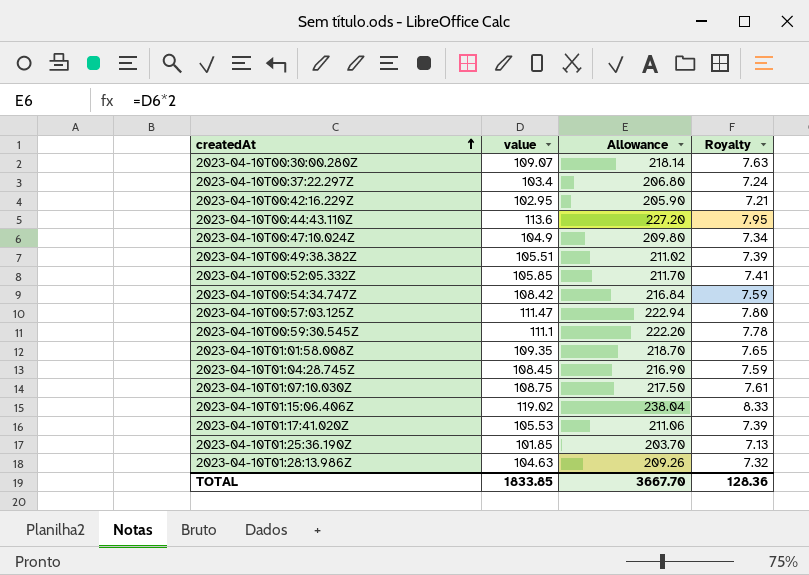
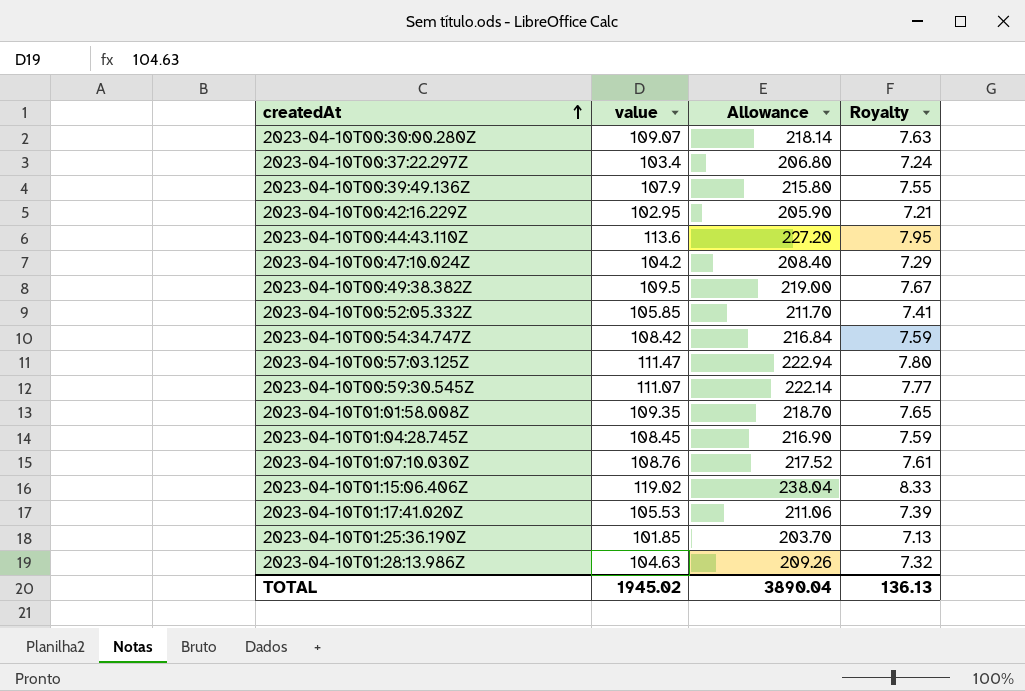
row 2023-04-10T00:39:49.136Z: none -> 107.9 | 215.80 | 7.55
2023-04-10T00:47:10.024Z | value: 104.9 -> 104.2
2023-04-10T00:47:10.024Z | Allowance: 209.80 -> 208.40
2023-04-10T00:47:10.024Z | Royalty: 7.34 -> 7.29
2023-04-10T00:49:38.382Z | value: 105.51 -> 109.5
2023-04-10T00:49:38.382Z | Allowance: 211.02 -> 219.00
2023-04-10T00:49:38.382Z | Royalty: 7.39 -> 7.67
2023-04-10T00:59:30.545Z | value: 111.1 -> 111.07
2023-04-10T00:59:30.545Z | Allowance: 222.20 -> 222.14
2023-04-10T00:59:30.545Z | Royalty: 7.78 -> 7.77
2023-04-10T01:07:10.030Z | value: 108.75 -> 108.76
2023-04-10T01:07:10.030Z | Allowance: 217.50 -> 217.52
TOTAL | value: 1833.85 -> 1945.02
TOTAL | Allowance: 3667.70 -> 3890.04
TOTAL | Royalty: 128.36 -> 136.13

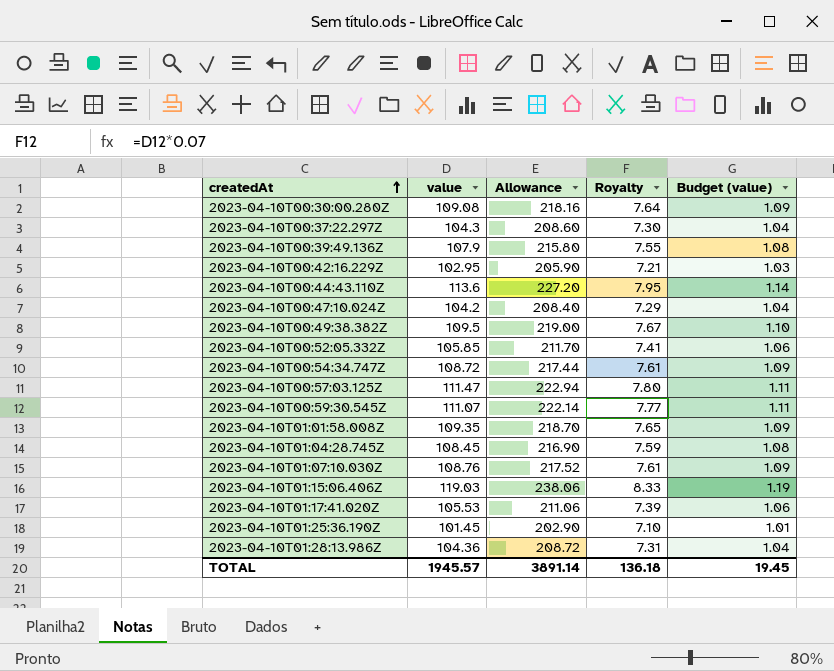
column Budget (value) | formula: none -> [value] * 0.01
2023-04-10T00:30:00.280Z | value: 109.07 -> 109.08
2023-04-10T00:30:00.280Z | Allowance: 218.14 -> 218.16
2023-04-10T00:30:00.280Z | Royalty: 7.63 -> 7.64
2023-04-10T00:37:22.297Z | value: 103.4 -> 104.3
2023-04-10T00:37:22.297Z | Allowance: 206.80 -> 208.60
2023-04-10T00:37:22.297Z | Royalty: 7.24 -> 7.30
2023-04-10T00:54:34.747Z | value: 108.42 -> 108.72
2023-04-10T00:54:34.747Z | Allowance: 216.84 -> 217.44
2023-04-10T00:54:34.747Z | Royalty: 7.59 -> 7.61
2023-04-10T01:15:06.406Z | value: 119.02 -> 119.03
2023-04-10T01:15:06.406Z | Allowance: 238.04 -> 238.06
2023-04-10T01:25:36.190Z | value: 101.85 -> 101.45
2023-04-10T01:25:36.190Z | Allowance: 203.70 -> 202.90
2023-04-10T01:25:36.190Z | Royalty: 7.13 -> 7.10
2023-04-10T01:28:13.986Z | value: 104.63 -> 104.36
2023-04-10T01:28:13.986Z | Allowance: 209.26 -> 208.72
2023-04-10T01:28:13.986Z | Royalty: 7.32 -> 7.31
TOTAL | value: 1945.02 -> 1945.57
TOTAL | Allowance: 3890.04 -> 3891.14
TOTAL | Royalty: 136.13 -> 136.18

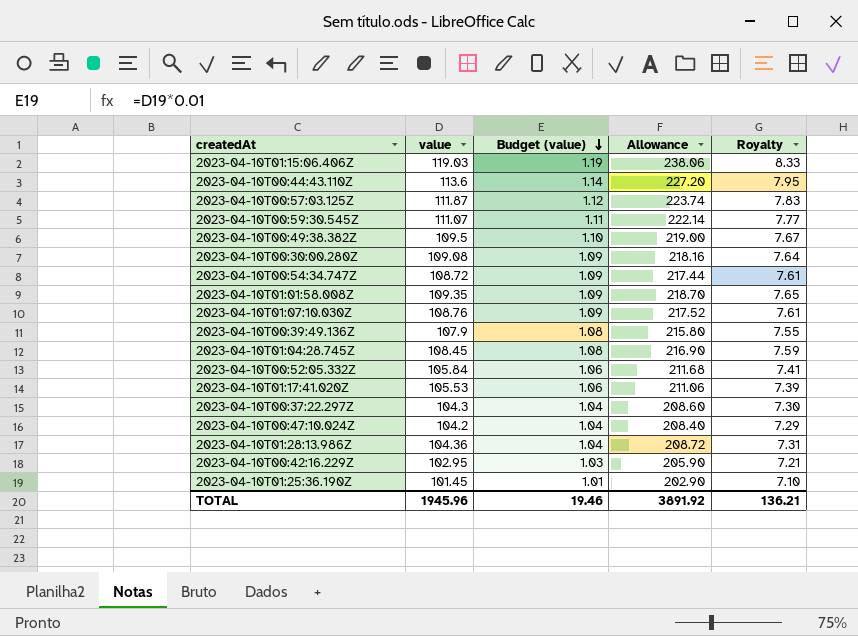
row order: createdAt ascending -> Budget (value) descending
column Budget (value) | position: 5 -> 3
2023-04-10T00:57:03.125Z | value: 111.47 -> 111.87
2023-04-10T00:57:03.125Z | Budget (value): 1.11 -> 1.12
2023-04-10T00:57:03.125Z | Allowance: 222.94 -> 223.74
2023-04-10T00:57:03.125Z | Royalty: 7.80 -> 7.83
2023-04-10T00:52:05.332Z | value: 105.85 -> 105.84
2023-04-10T00:52:05.332Z | Allowance: 211.70 -> 211.68
TOTAL | value: 1945.57 -> 1945.96
TOTAL | Budget (value): 19.45 -> 19.46
TOTAL | Allowance: 3891.14 -> 3891.92
TOTAL | Royalty: 136.18 -> 136.21

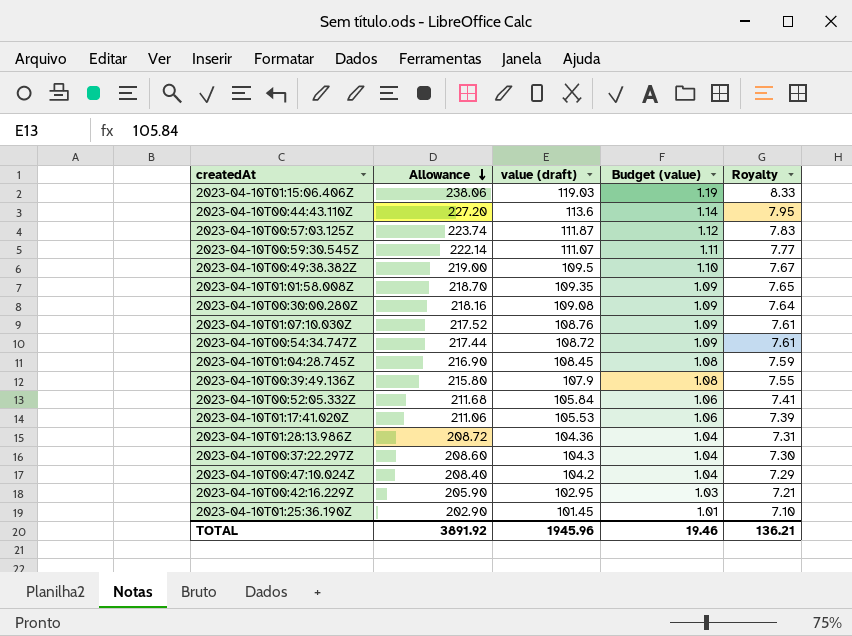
row order: Budget (value) descending -> Allowance descending
column Allowance | position: 4 -> 2
column name: value -> value (draft)

